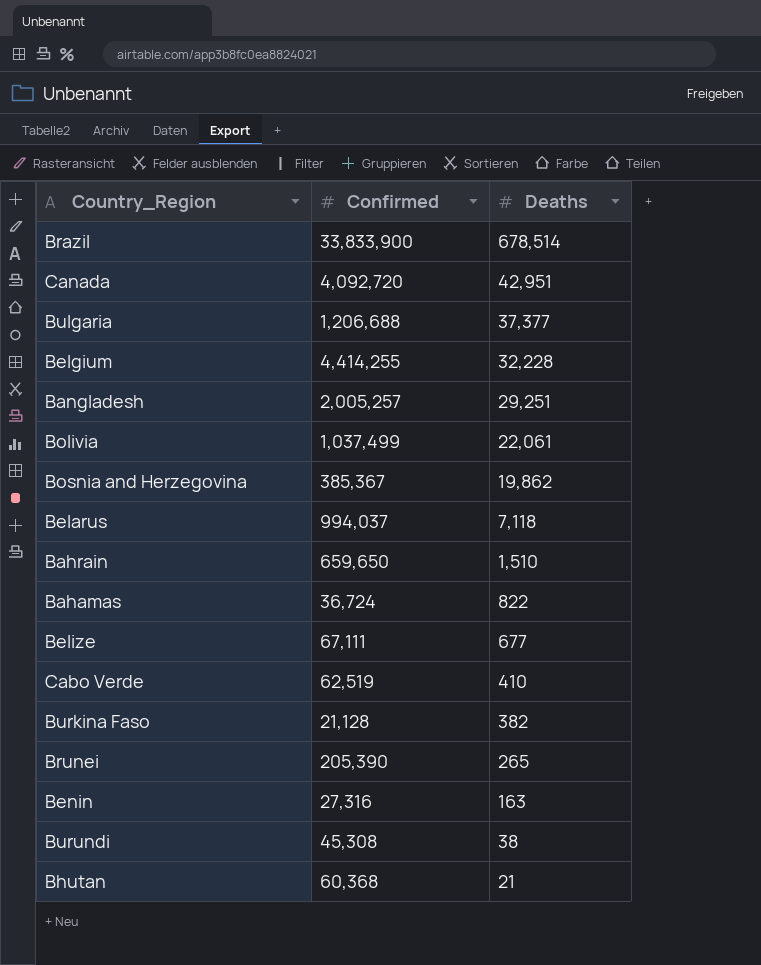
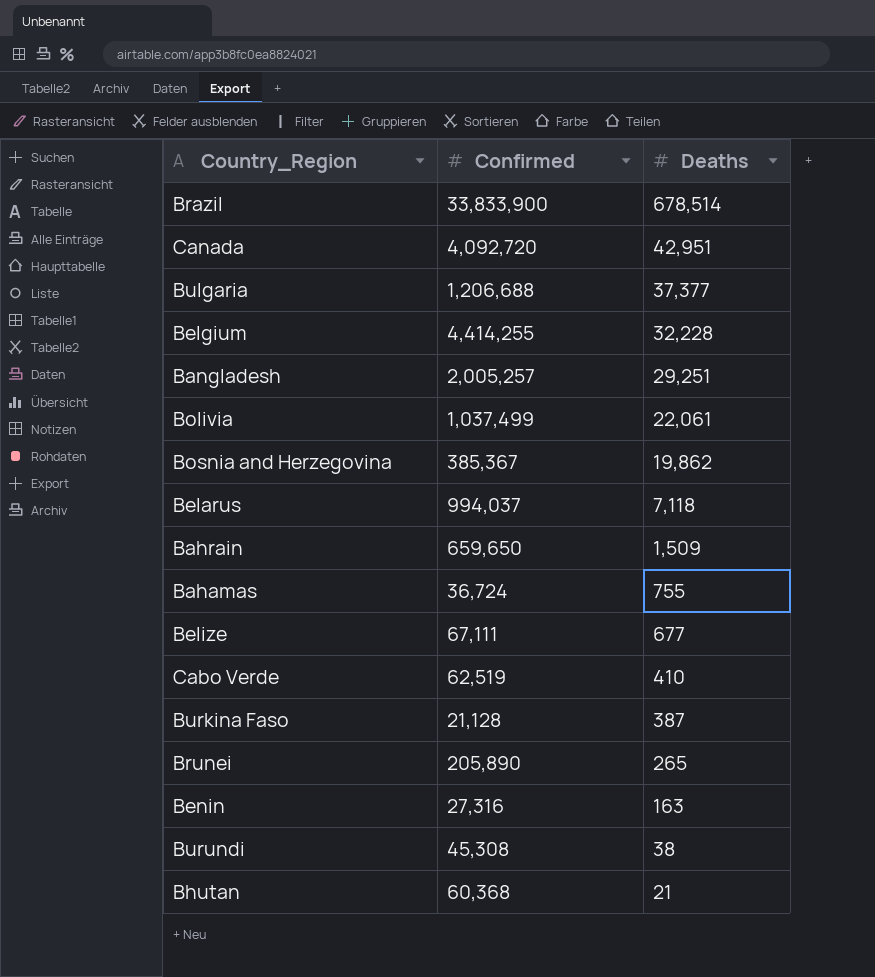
Bahrain | Deaths: 1,510 -> 1,509
Bahamas | Deaths: 822 -> 755
Burkina Faso | Deaths: 382 -> 387
Brunei | Confirmed: 205,390 -> 205,890

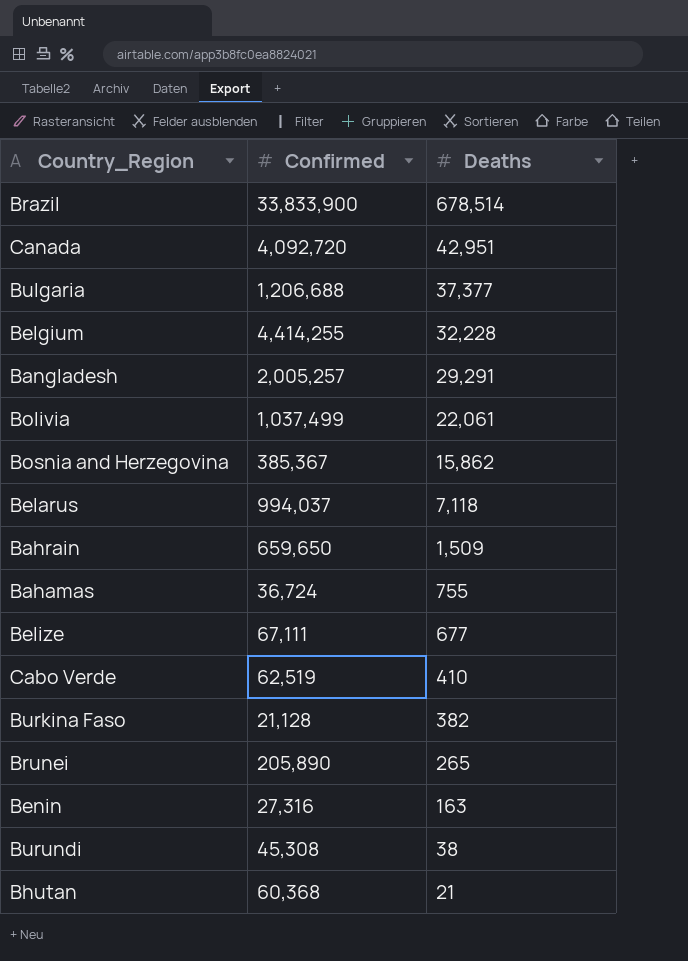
Bangladesh | Deaths: 29,251 -> 29,291
Bosnia and Herzegovina | Deaths: 19,862 -> 15,862
Burkina Faso | Deaths: 387 -> 382

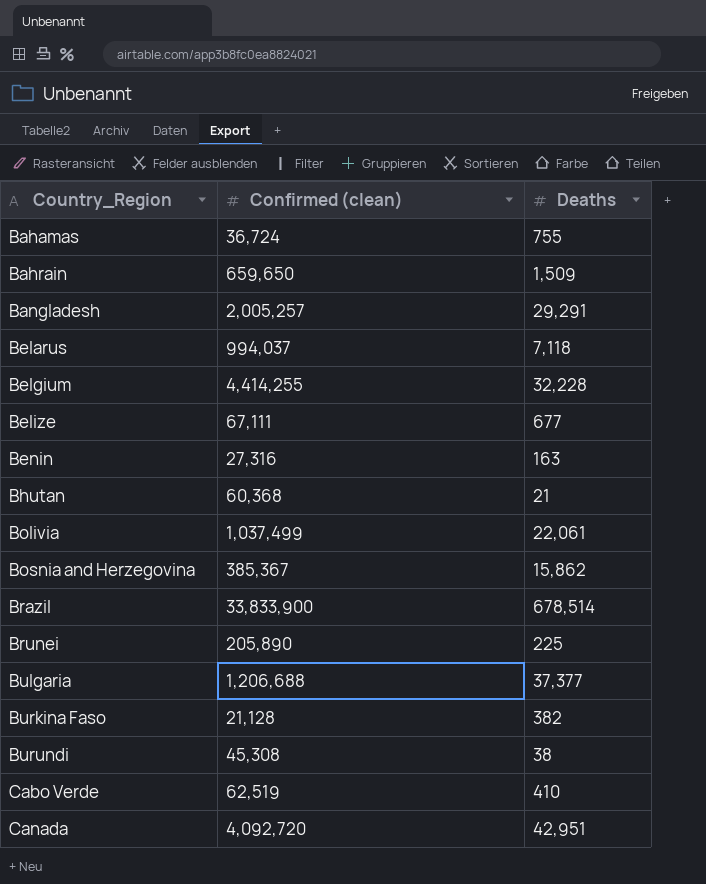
row order: Deaths descending -> Country_Region ascending
column name: Confirmed -> Confirmed (clean)
Brunei | Deaths: 265 -> 225

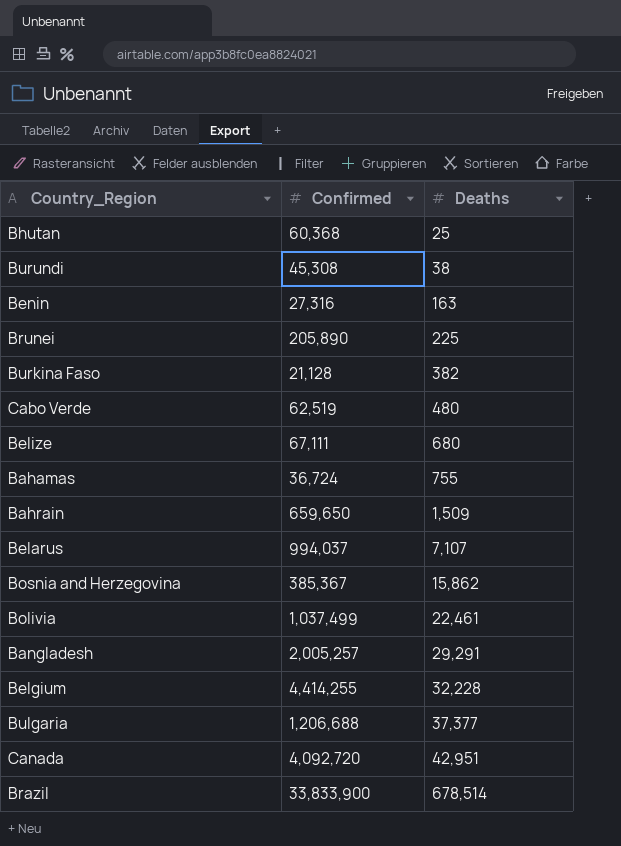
row order: Country_Region ascending -> Deaths ascending
column name: Confirmed (clean) -> Confirmed
Bhutan | Deaths: 21 -> 25
Cabo Verde | Deaths: 410 -> 480
Belize | Deaths: 677 -> 680
Belarus | Deaths: 7,118 -> 7,107
Bolivia | Deaths: 22,061 -> 22,461

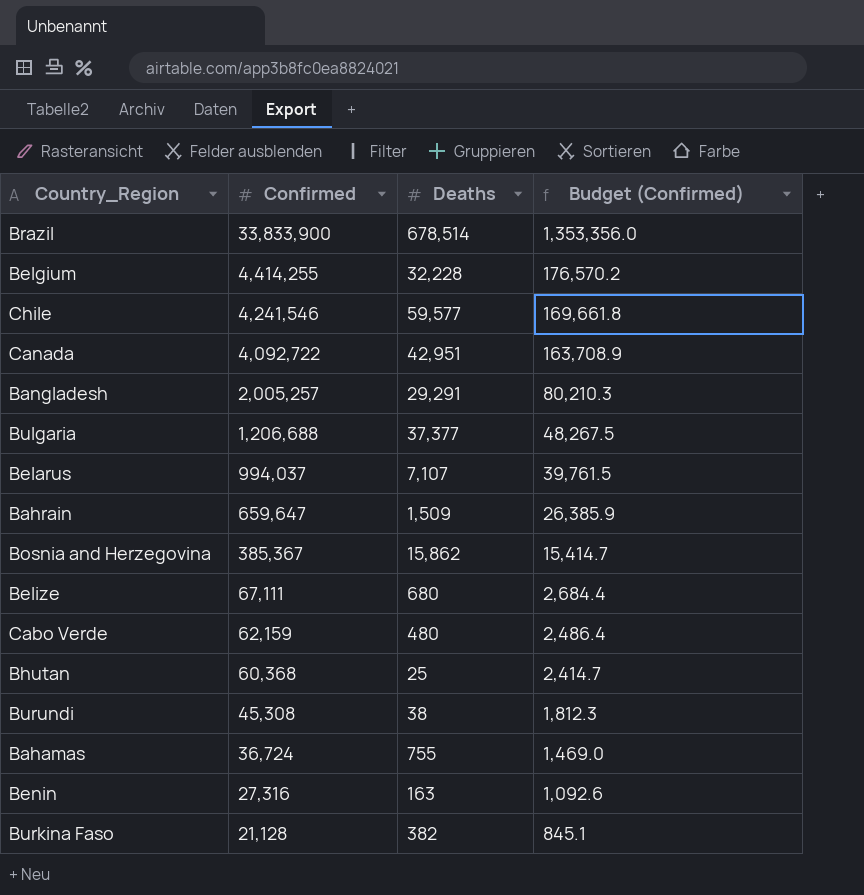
row order: Deaths ascending -> Confirmed descending
column Budget (Confirmed) | formula: none -> [Confirmed] * 0.04
row Brunei: 205,890 | 225 -> none
row Bolivia: 1,037,499 | 22,461 -> none
row Chile: none -> 4,241,546 | 59,577 | 169,661.8
Canada | Confirmed: 4,092,720 -> 4,092,722
Bahrain | Confirmed: 659,650 -> 659,647
Cabo Verde | Confirmed: 62,519 -> 62,159

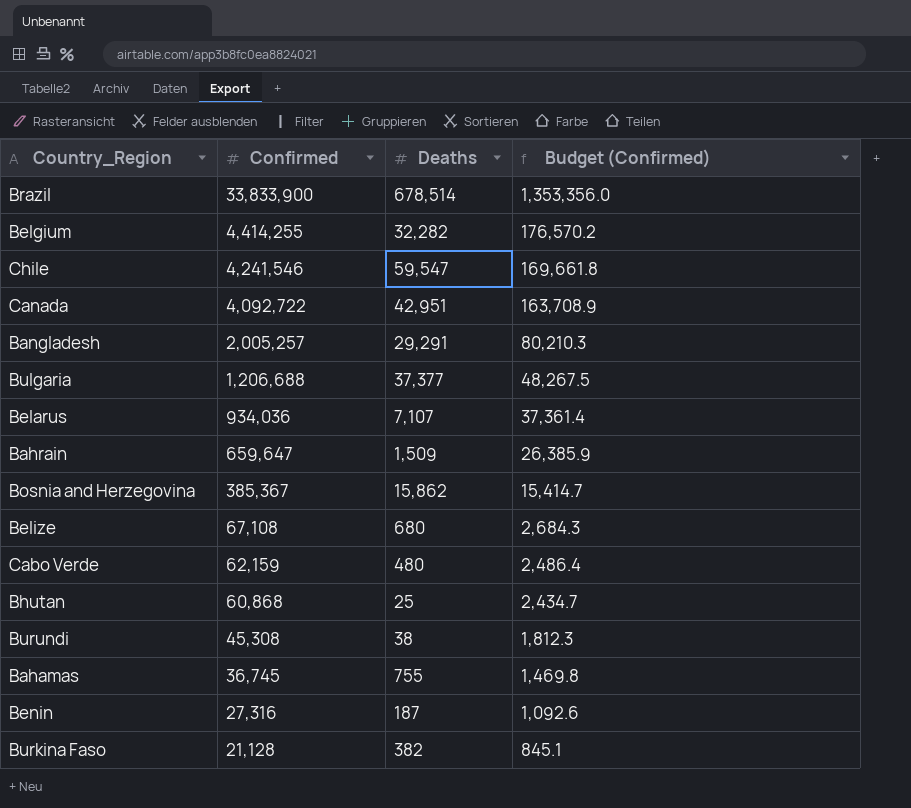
Belgium | Deaths: 32,228 -> 32,282
Chile | Deaths: 59,577 -> 59,547
Belarus | Confirmed: 994,037 -> 934,036
Belarus | Budget (Confirmed): 39,761.5 -> 37,361.4
Belize | Confirmed: 67,111 -> 67,108
Belize | Budget (Confirmed): 2,684.4 -> 2,684.3
Bhutan | Confirmed: 60,368 -> 60,868
Bhutan | Budget (Confirmed): 2,414.7 -> 2,434.7
Bahamas | Confirmed: 36,724 -> 36,745
Bahamas | Budget (Confirmed): 1,469.0 -> 1,469.8
Benin | Deaths: 163 -> 187

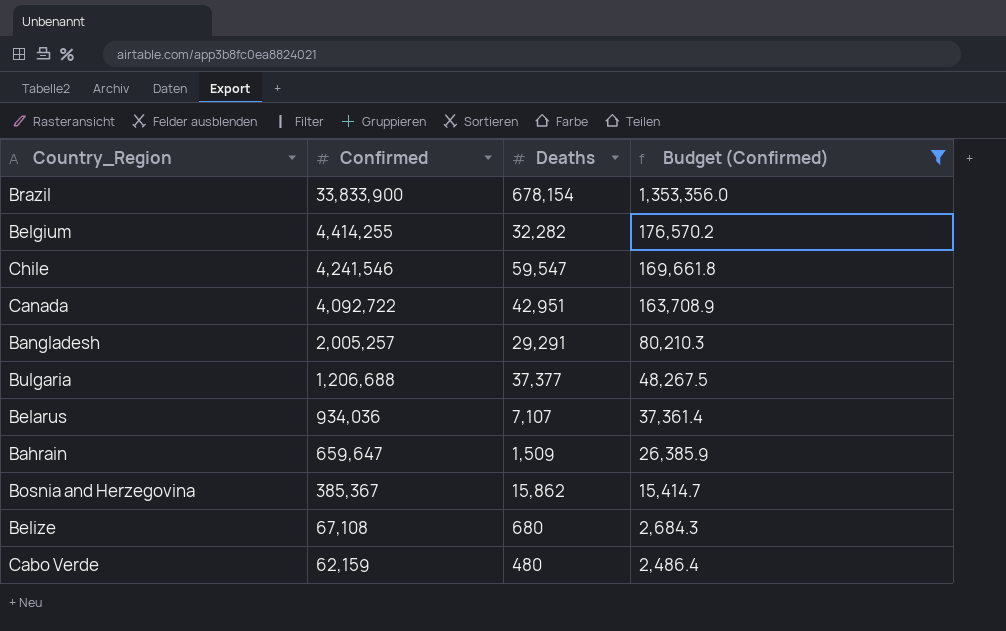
filter: none -> Budget (Confirmed) >= 2,486.4
Brazil | Deaths: 678,514 -> 678,154

